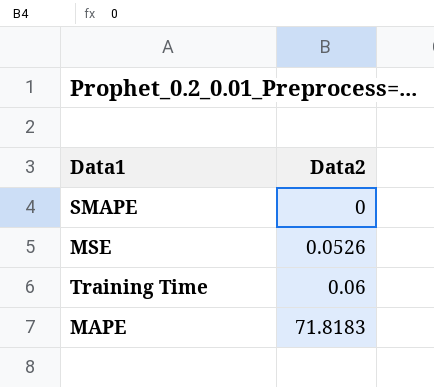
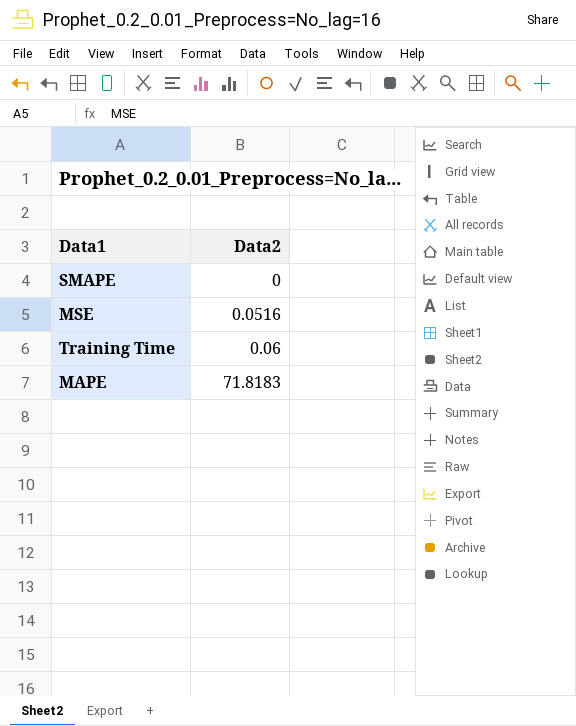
MSE | Data2: 0.0526 -> 0.0516

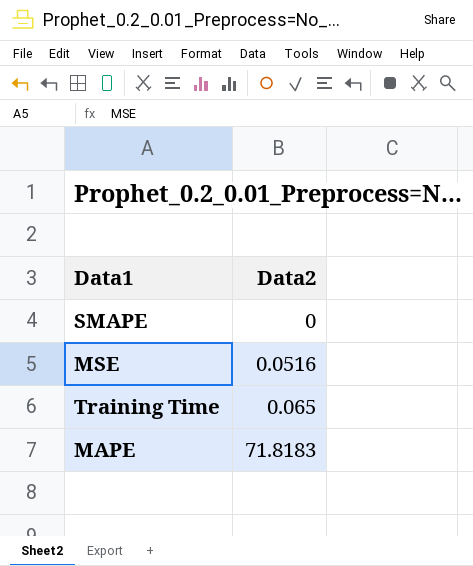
Training Time | Data2: 0.06 -> 0.065

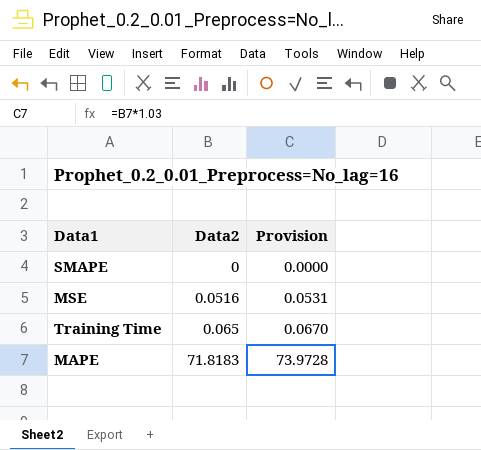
column Provision | formula: none -> [Data2] * 1.03

